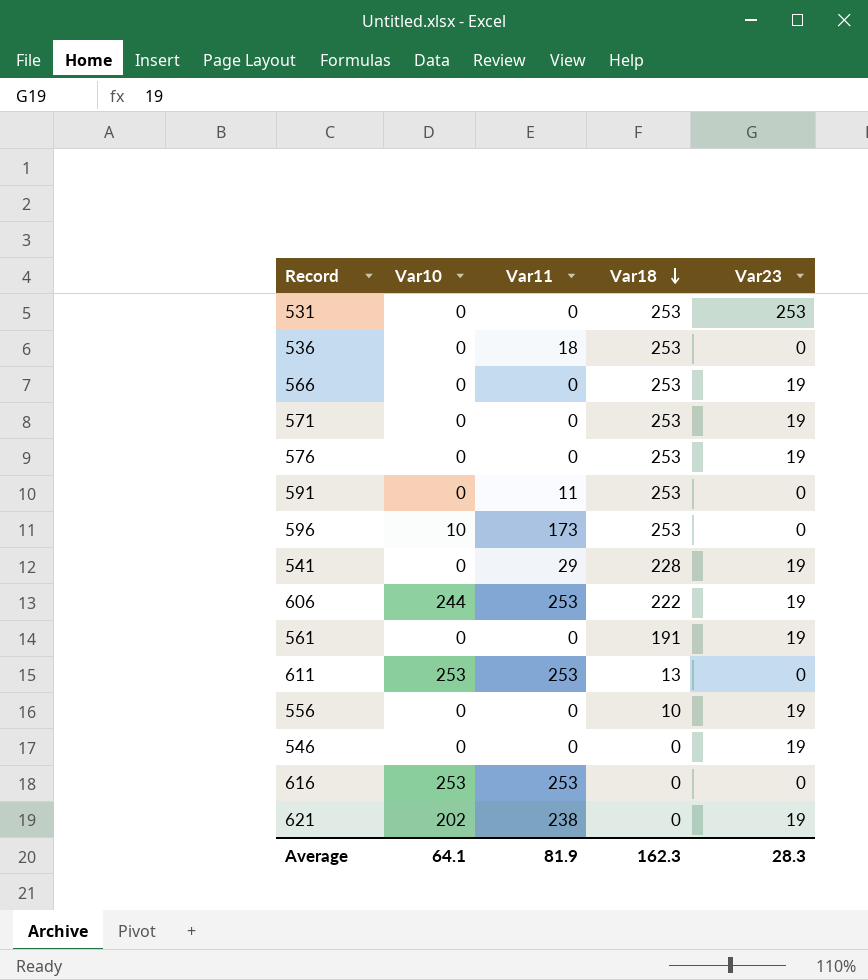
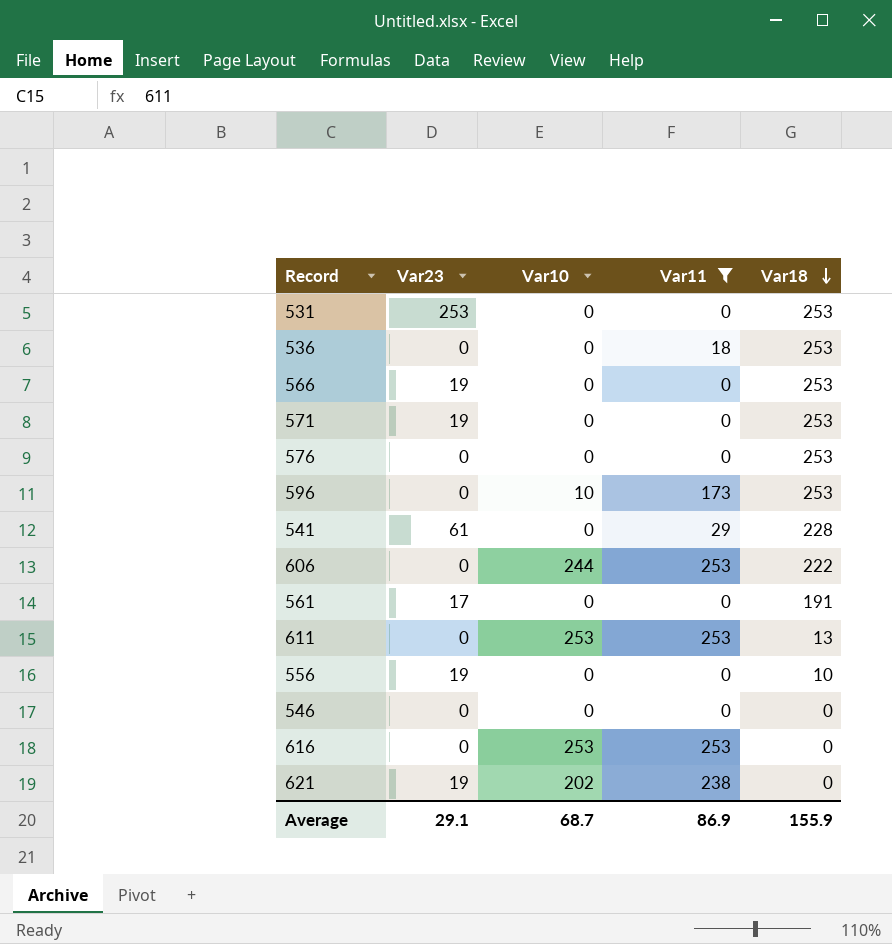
filter: none -> Var11 != 11
column Var23 | position: 5 -> 2
576 | Var23: 19 -> 0
541 | Var23: 19 -> 61
606 | Var23: 19 -> 0
561 | Var23: 19 -> 17
546 | Var23: 19 -> 0
Average | Var23: 28.3 -> 29.1
Average | Var10: 64.1 -> 68.7
Average | Var11: 81.9 -> 86.9
Average | Var18: 162.3 -> 155.9

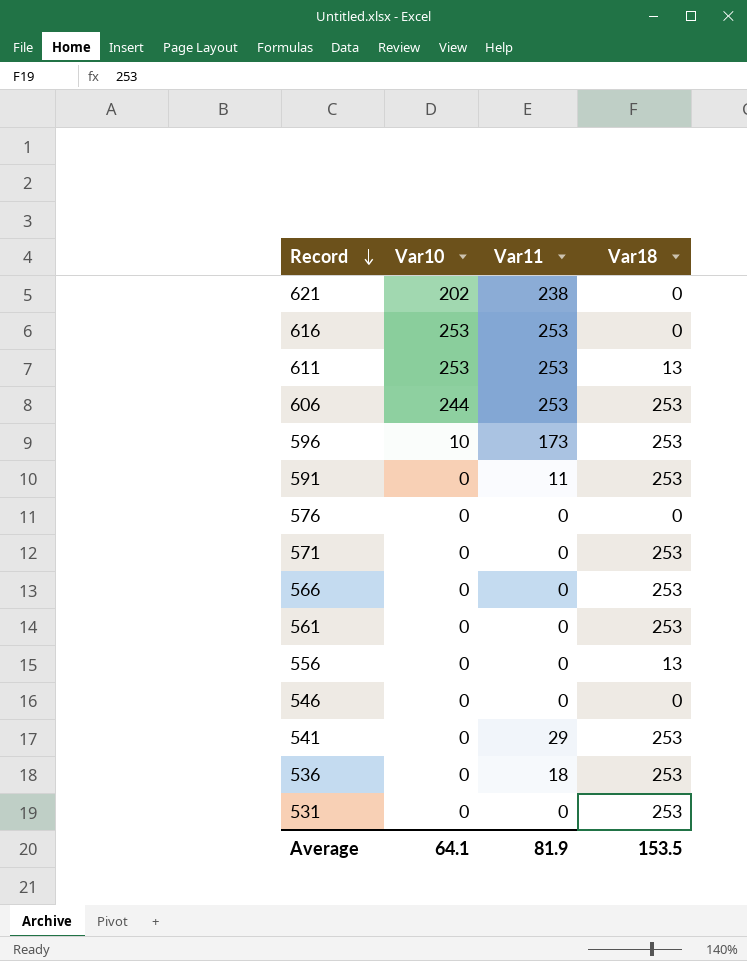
filter: Var11 != 11 -> none
row order: Var18 descending -> Record descending
column Var23 | position: 2 -> none
606 | Var18: 222 -> 253
576 | Var18: 253 -> 0
561 | Var18: 191 -> 253
556 | Var18: 10 -> 13
541 | Var18: 228 -> 253
Average | Var10: 68.7 -> 64.1
Average | Var11: 86.9 -> 81.9
Average | Var18: 155.9 -> 153.5

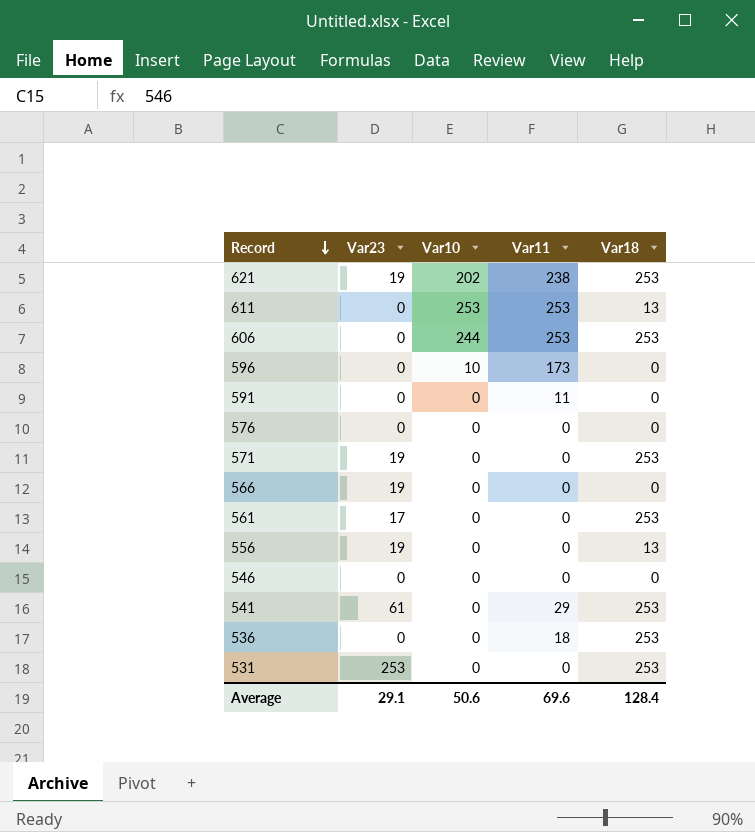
column Var23 | position: none -> 2
row 616: 253 | 253 | 0 -> none
621 | Var18: 0 -> 253
596 | Var18: 253 -> 0
591 | Var18: 253 -> 0
566 | Var18: 253 -> 0
Average | Var10: 64.1 -> 50.6
Average | Var11: 81.9 -> 69.6
Average | Var18: 153.5 -> 128.4

